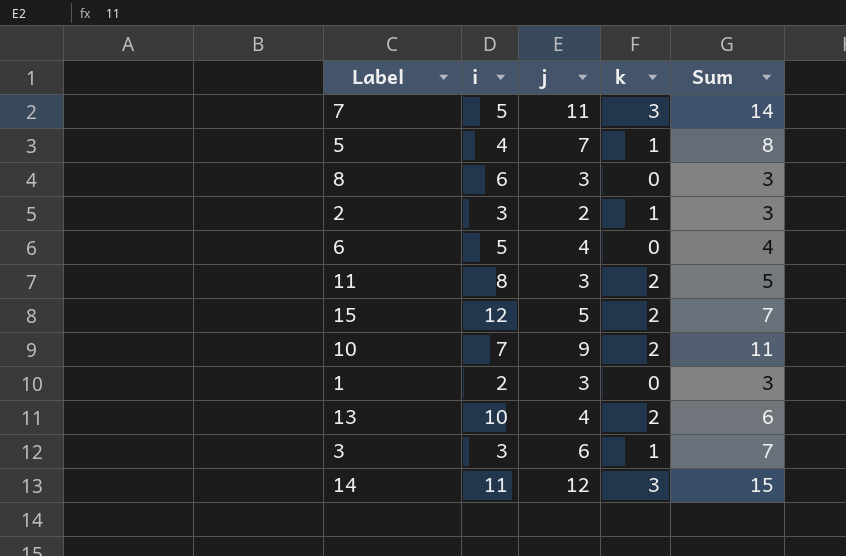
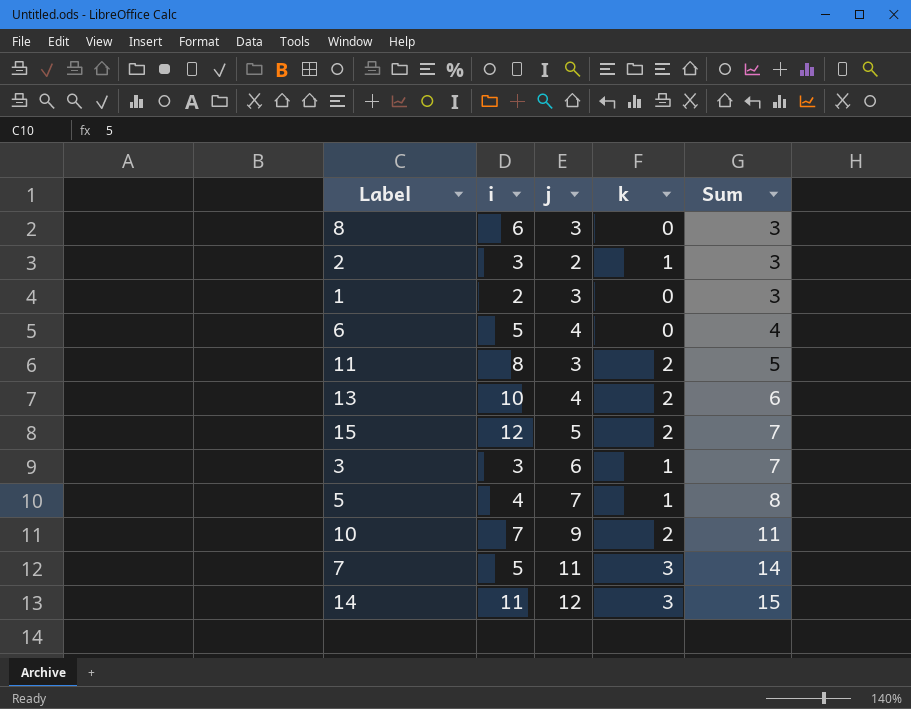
row order: none -> Sum ascending

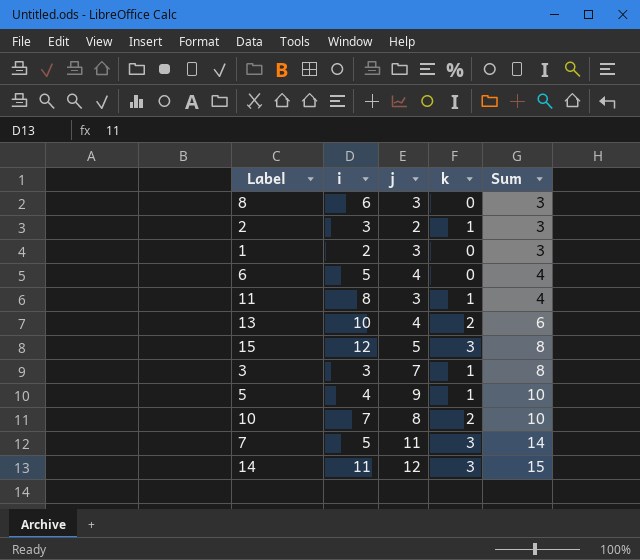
11 | k: 2 -> 1
11 | Sum: 5 -> 4
15 | k: 2 -> 3
15 | Sum: 7 -> 8
3 | j: 6 -> 7
3 | Sum: 7 -> 8
5 | j: 7 -> 9
5 | Sum: 8 -> 10
10 | j: 9 -> 8
10 | Sum: 11 -> 10

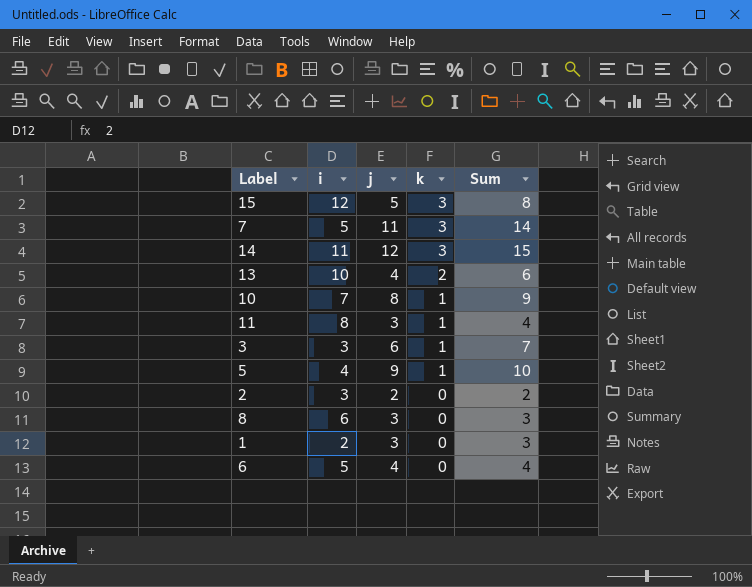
row order: Sum ascending -> k descending
10 | k: 2 -> 1
10 | Sum: 10 -> 9
3 | j: 7 -> 6
3 | Sum: 8 -> 7
2 | k: 1 -> 0
2 | Sum: 3 -> 2

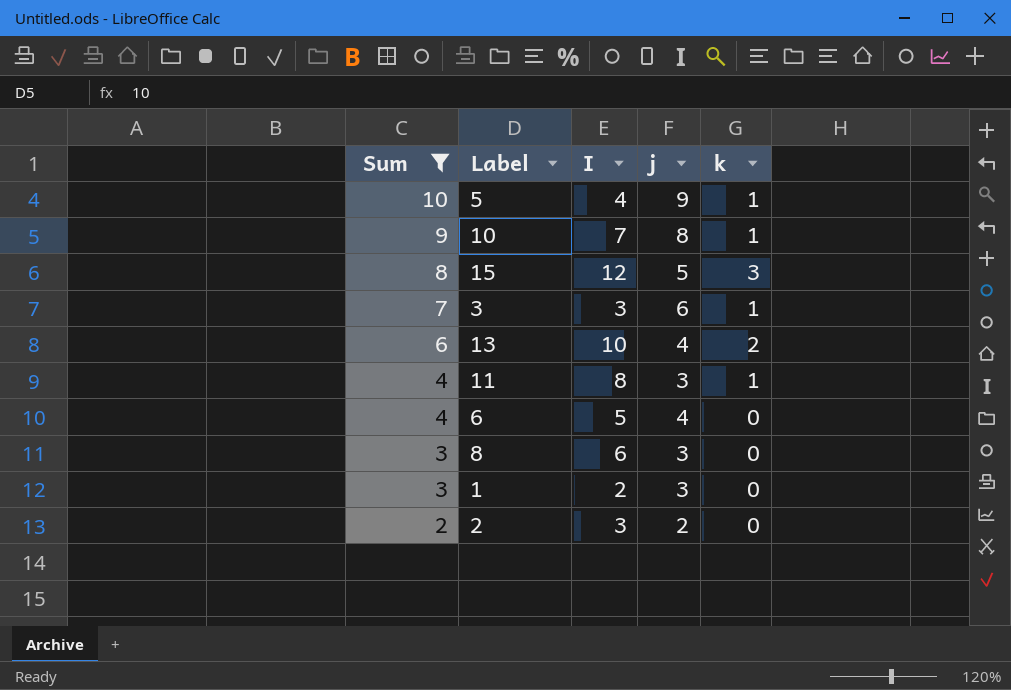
filter: none -> Sum <= 10
row order: k descending -> Sum descending
column Sum | position: 5 -> 1
column name: i -> I

